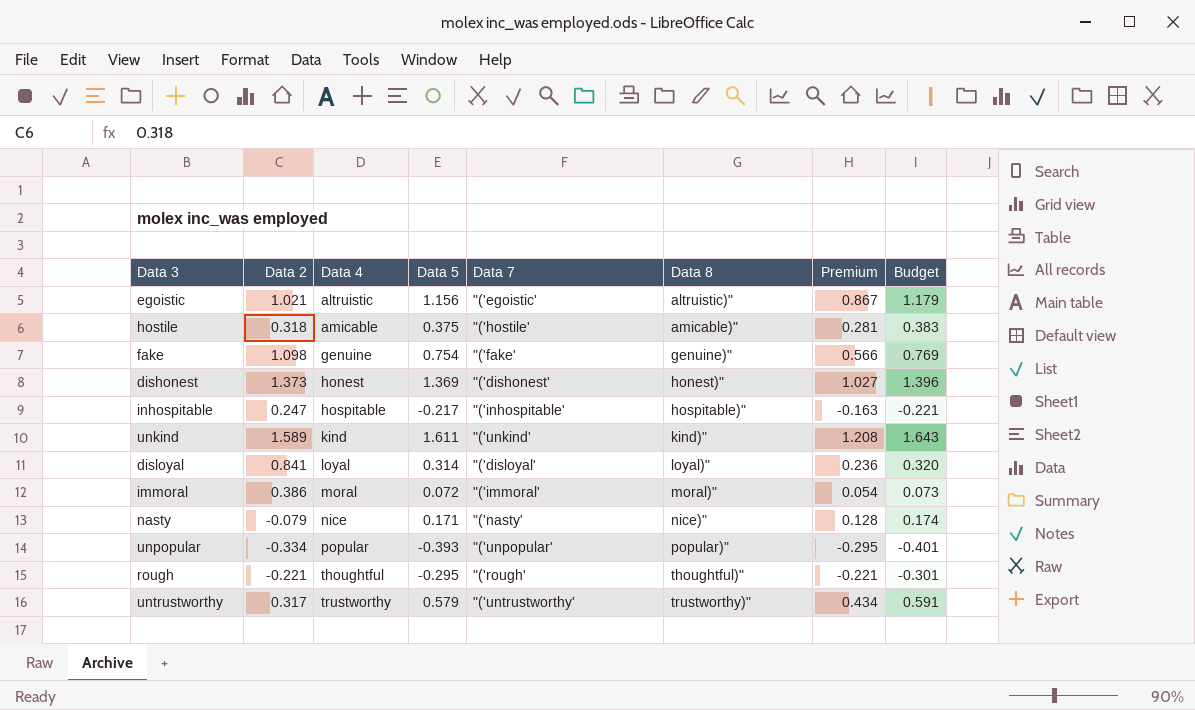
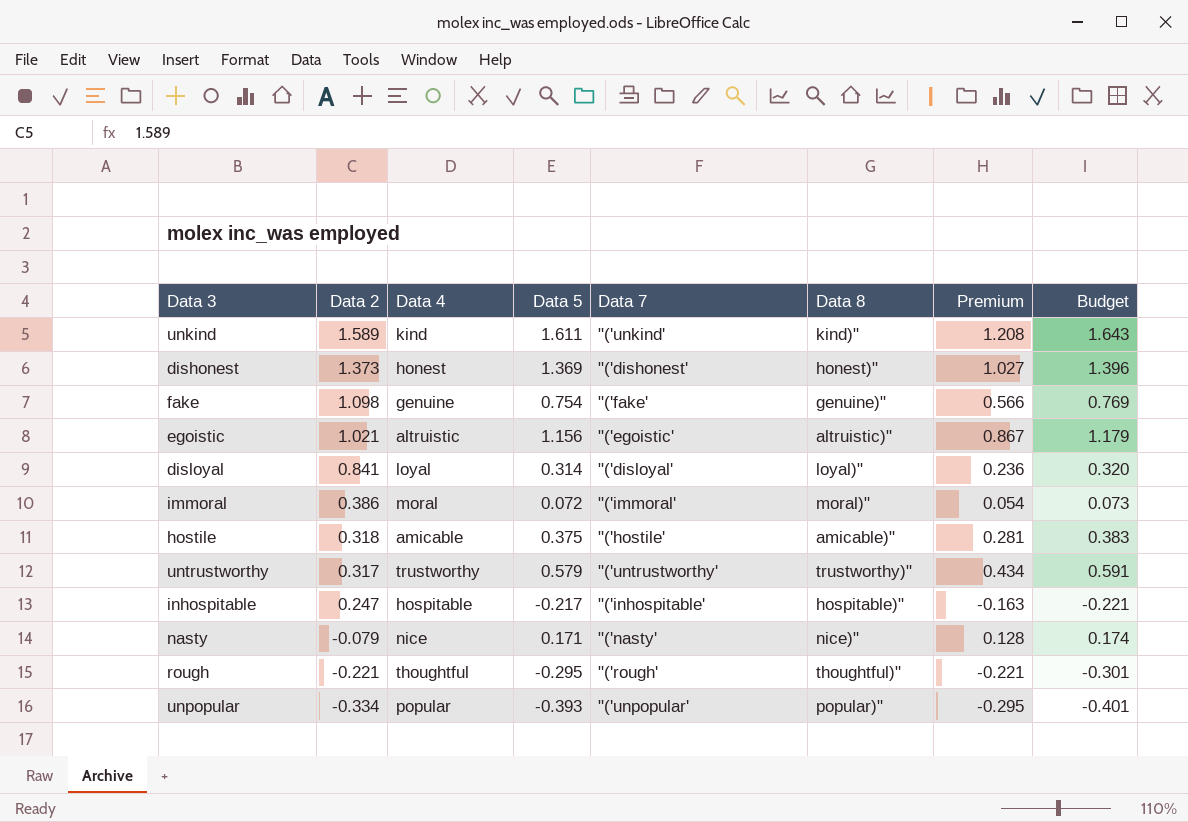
row order: Data 4 ascending -> Data 2 descending

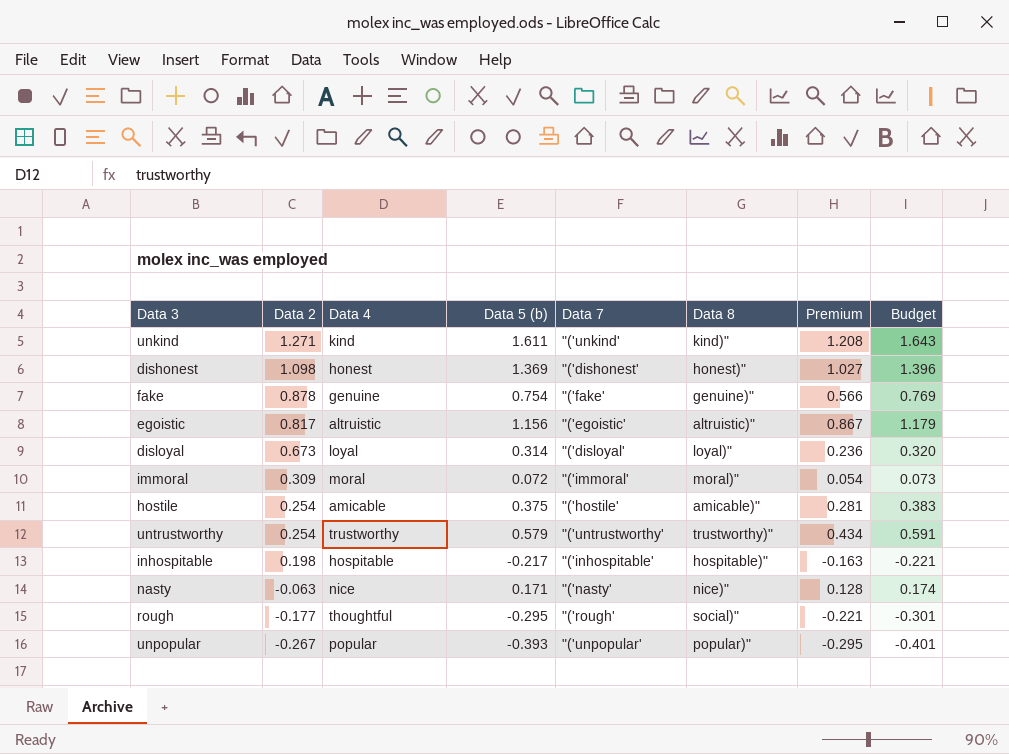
column name: Data 5 -> Data 5 (b)
unkind | Data 2: 1.589 -> 1.271
dishonest | Data 2: 1.373 -> 1.098
fake | Data 2: 1.098 -> 0.878
egoistic | Data 2: 1.021 -> 0.817
disloyal | Data 2: 0.841 -> 0.673
immoral | Data 2: 0.386 -> 0.309
hostile | Data 2: 0.318 -> 0.254
untrustworthy | Data 2: 0.317 -> 0.254
inhospitable | Data 2: 0.247 -> 0.198
nasty | Data 2: -0.079 -> -0.063
rough | Data 2: -0.221 -> -0.177
rough | Data 8: thoughtful)" -> social)"
unpopular | Data 2: -0.334 -> -0.267

